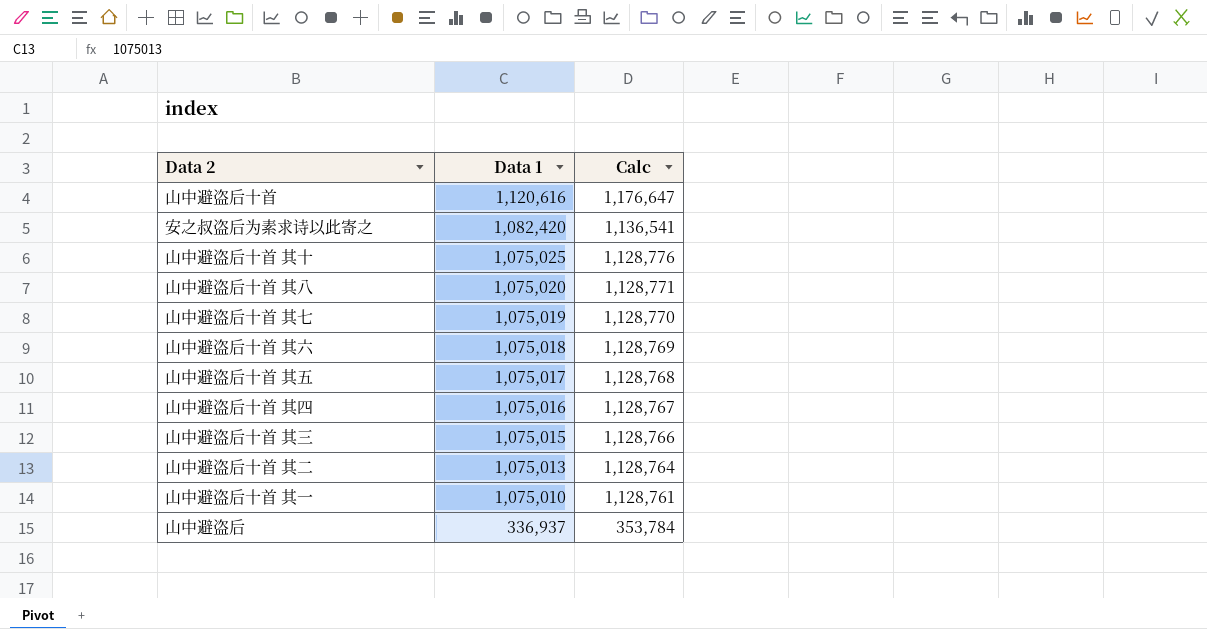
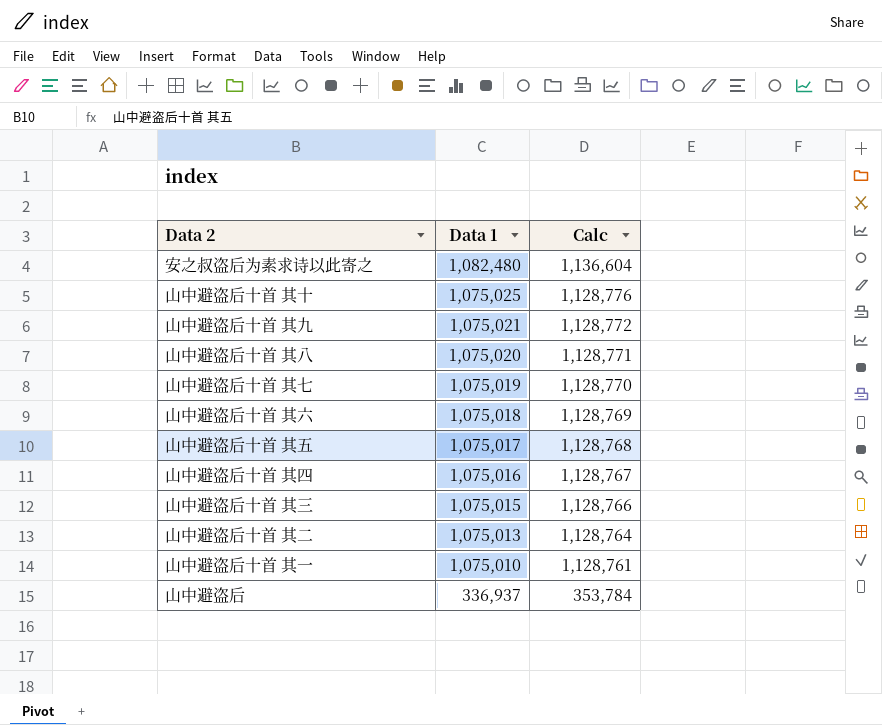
row 山中避盗后十首: 1,120,616 | 1,176,647 -> none
安之叔盗后为素求诗以此寄之 | Data 1: 1,082,420 -> 1,082,480
安之叔盗后为素求诗以此寄之 | Calc: 1,136,541 -> 1,136,604
row 山中避盗后十首 其九: none -> 1,075,021 | 1,128,772

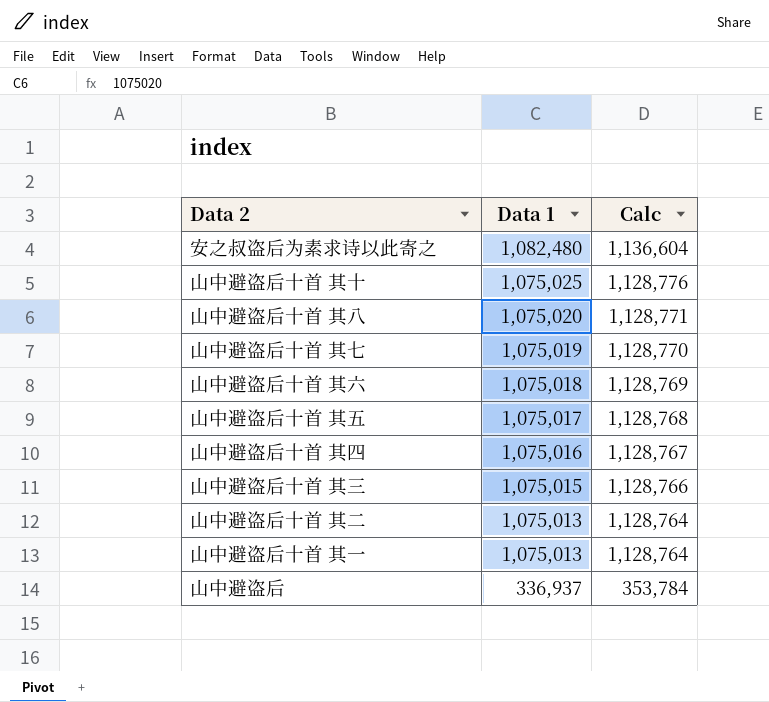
row 山中避盗后十首 其九: 1,075,021 | 1,128,772 -> none
山中避盗后十首 其一 | Data 1: 1,075,010 -> 1,075,013
山中避盗后十首 其一 | Calc: 1,128,761 -> 1,128,764

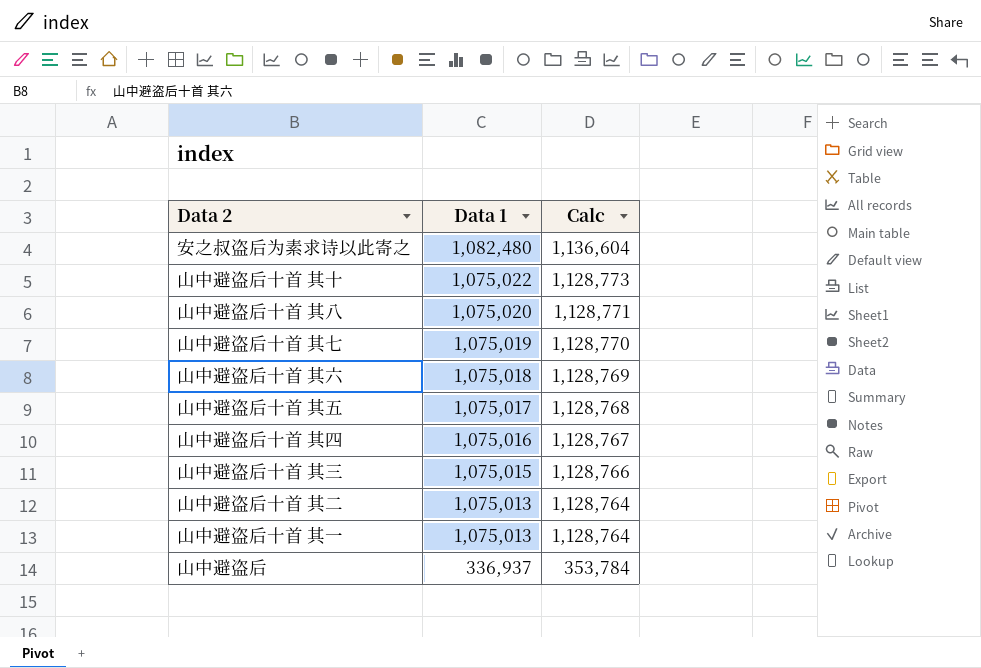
山中避盗后十首 其十 | Data 1: 1,075,025 -> 1,075,022
山中避盗后十首 其十 | Calc: 1,128,776 -> 1,128,773

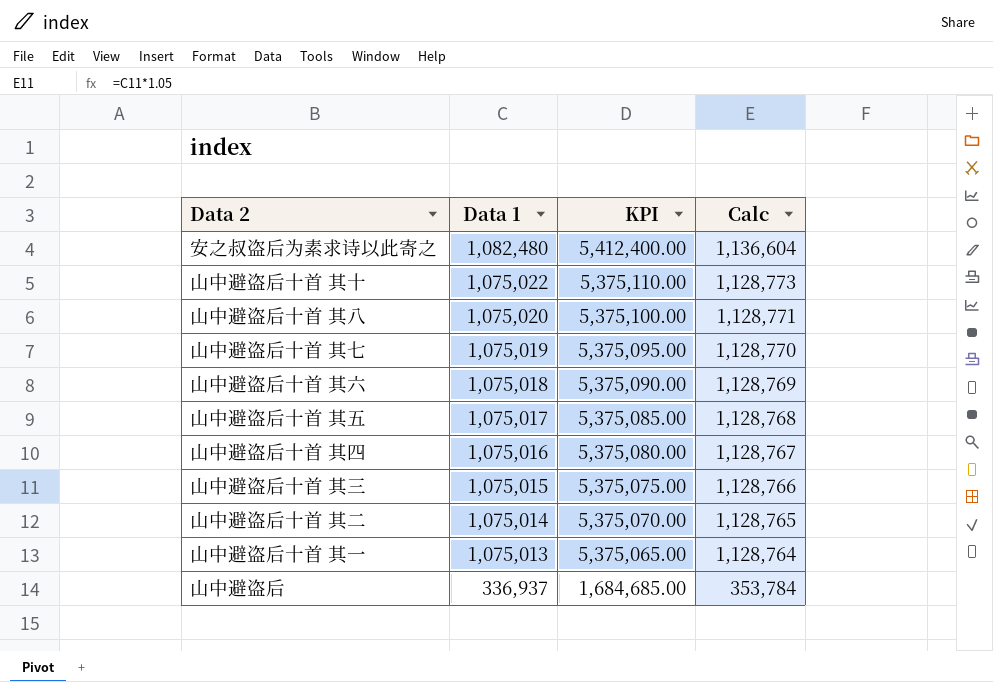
column KPI | formula: none -> [Data 1] * 5
山中避盗后十首 其二 | Data 1: 1,075,013 -> 1,075,014
山中避盗后十首 其二 | Calc: 1,128,764 -> 1,128,765

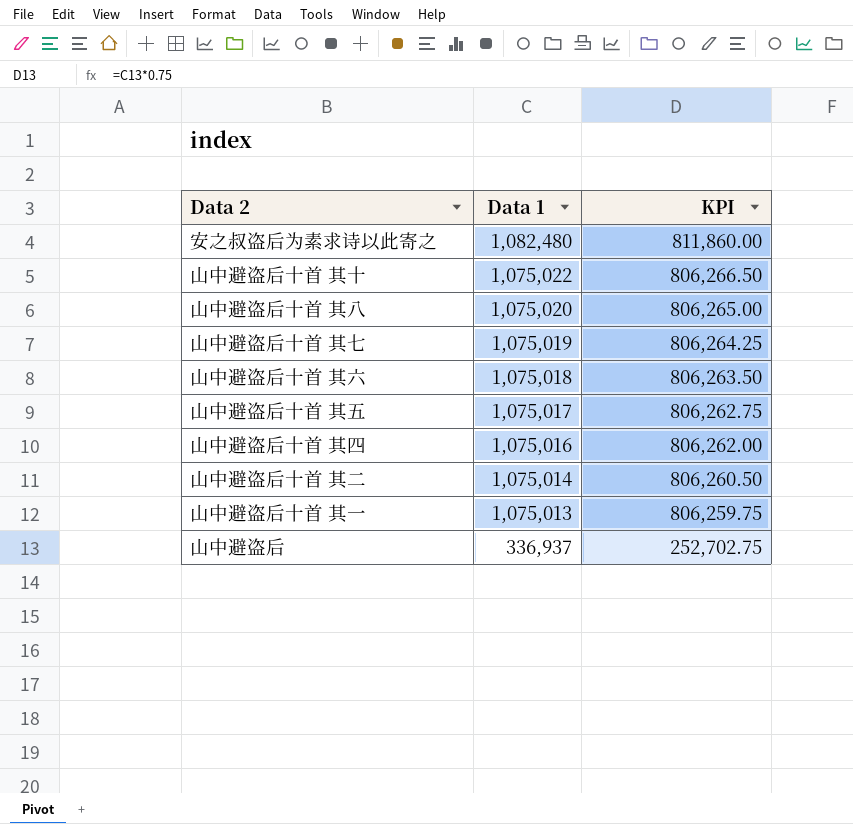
column Calc | formula: [Data 1] * 1.05 -> none
column KPI | formula: [Data 1] * 5 -> [Data 1] * 0.75
row 山中避盗后十首 其三: 1,075,015 | 5,375,075.00 | 1,128,766 -> none

